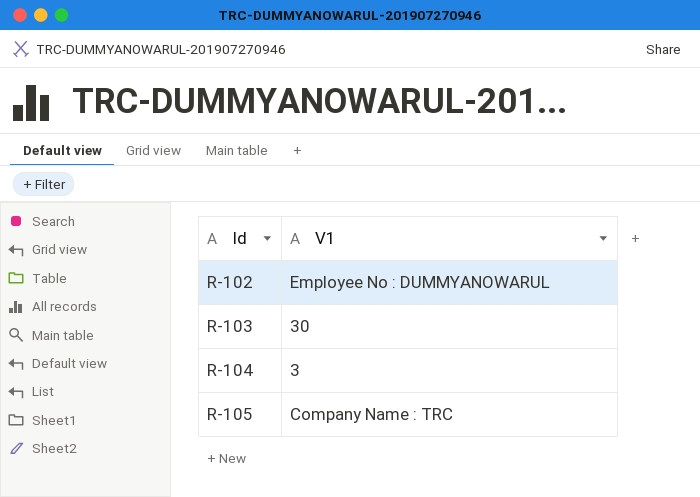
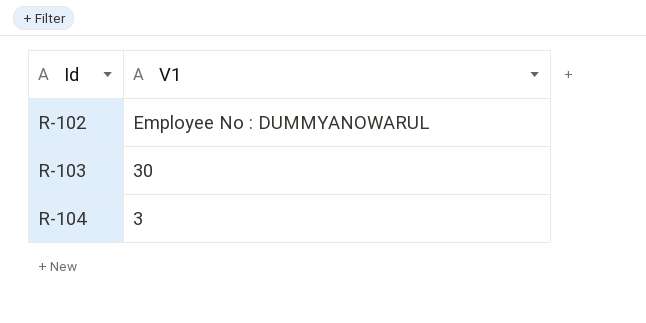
row R-105: Company Name : TRC -> none

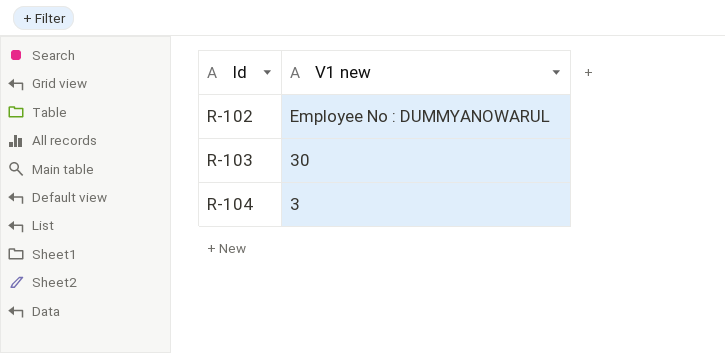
column name: V1 -> V1 new

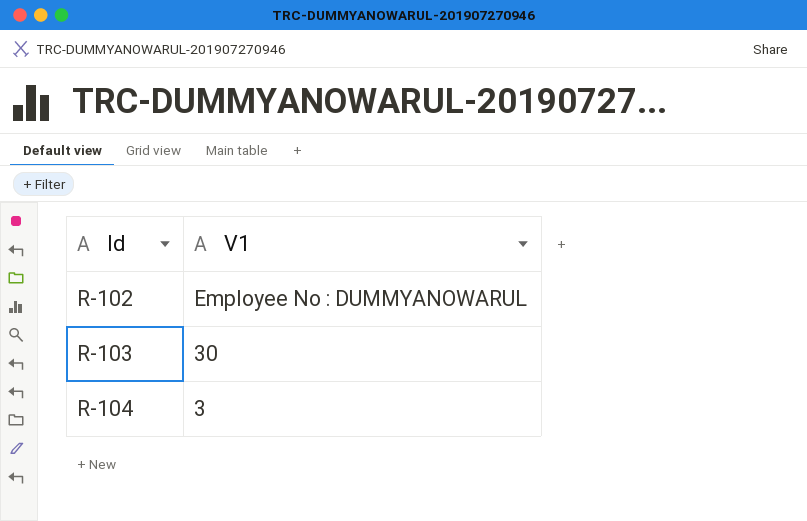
column name: V1 new -> V1

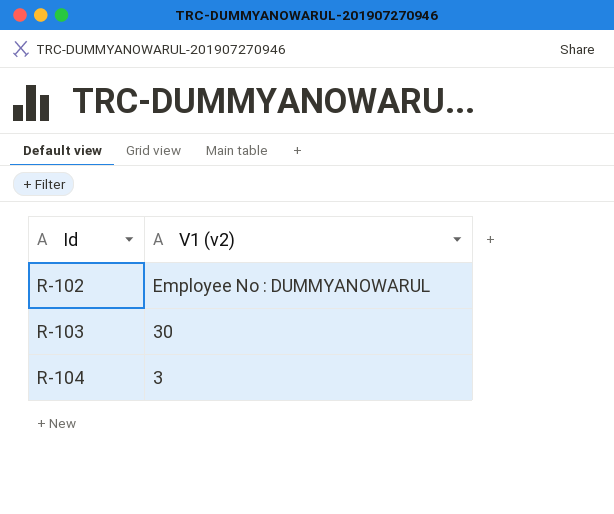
column name: V1 -> V1 (v2)

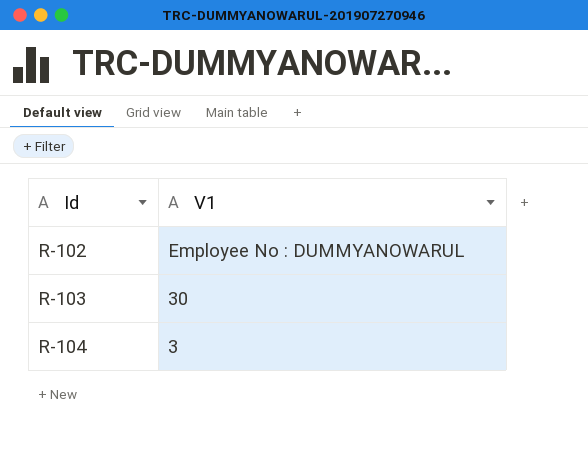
column name: V1 (v2) -> V1

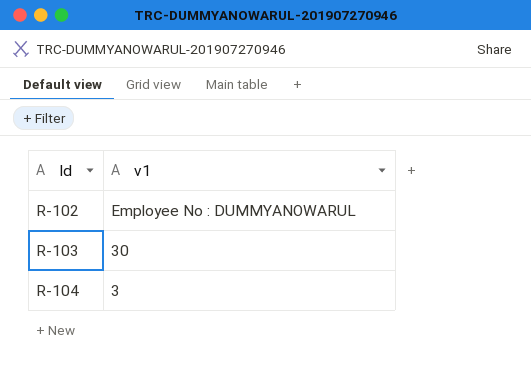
column name: V1 -> v1

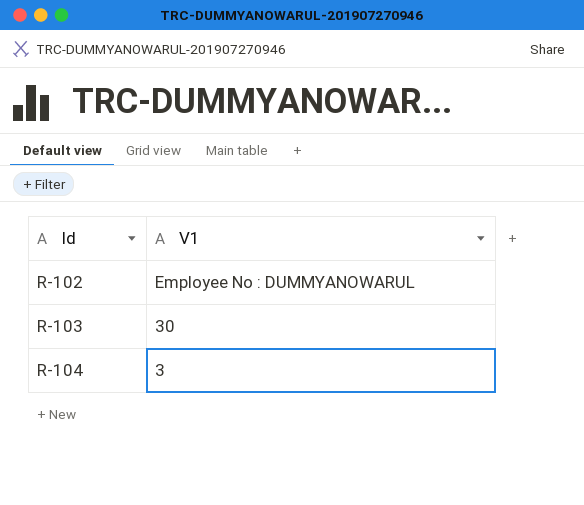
column name: v1 -> V1

